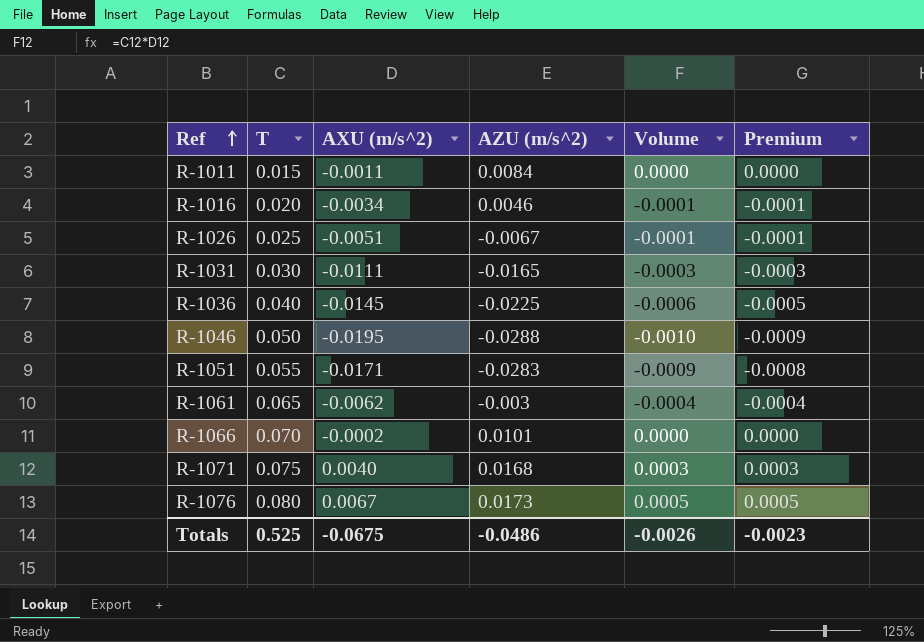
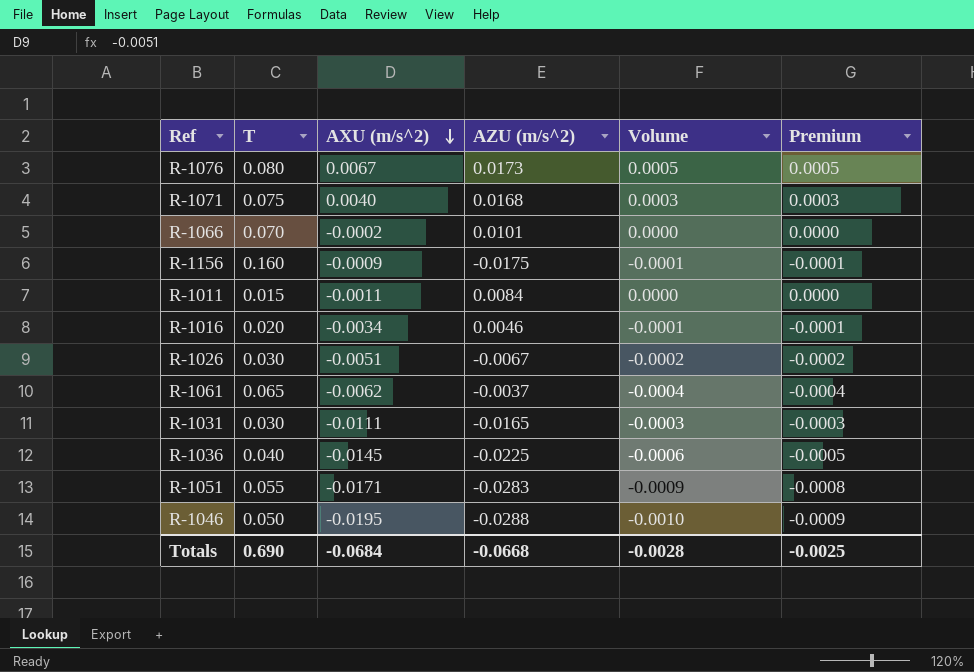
row order: Ref ascending -> AXU (m/s^2) descending
row R-1156: none -> 0.160 | -0.0009 | -0.0175 | -0.0001 | -0.0001
R-1026 | T: 0.025 -> 0.030
R-1026 | Volume: -0.0001 -> -0.0002
R-1026 | Premium: -0.0001 -> -0.0002
R-1061 | AZU (m/s^2): -0.003 -> -0.0037
Totals | T: 0.525 -> 0.690
Totals | AXU (m/s^2): -0.0675 -> -0.0684
Totals | AZU (m/s^2): -0.0486 -> -0.0668
Totals | Volume: -0.0026 -> -0.0028
Totals | Premium: -0.0023 -> -0.0025

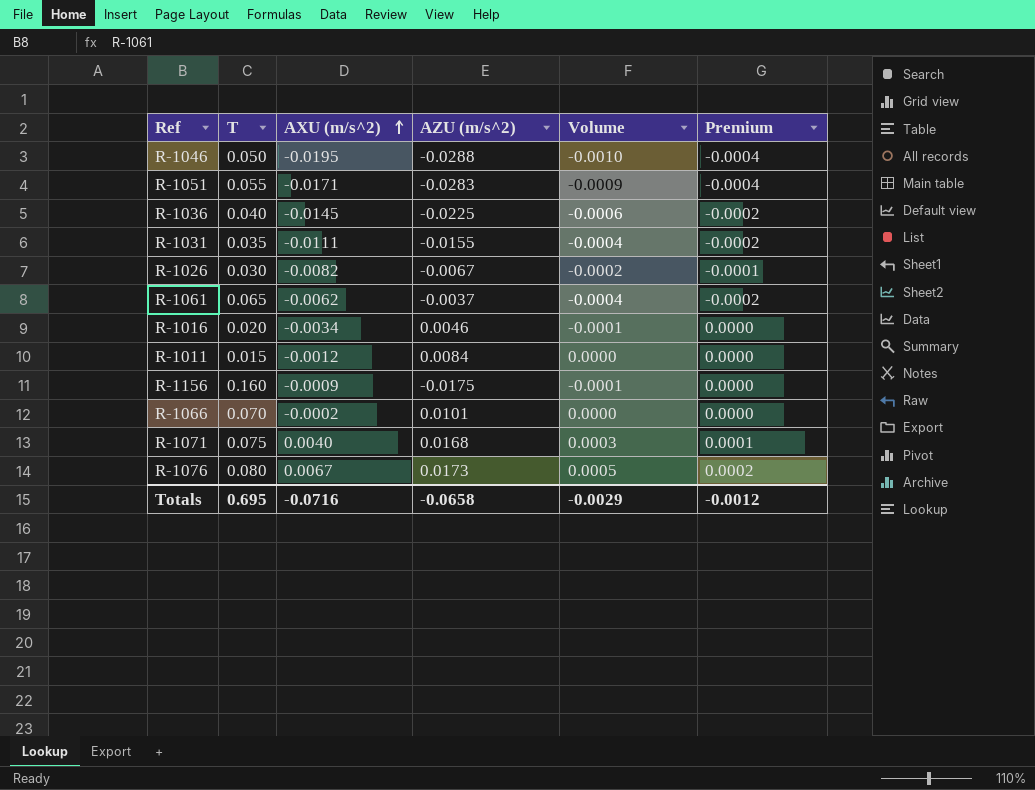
row order: AXU (m/s^2) descending -> AXU (m/s^2) ascending
column Premium | formula: [Volume] * 0.9 -> [Volume] * 0.4
R-1031 | T: 0.030 -> 0.035
R-1031 | AZU (m/s^2): -0.0165 -> -0.0155
R-1031 | Volume: -0.0003 -> -0.0004
R-1026 | AXU (m/s^2): -0.0051 -> -0.0082
R-1011 | AXU (m/s^2): -0.0011 -> -0.0012
Totals | T: 0.690 -> 0.695
Totals | AXU (m/s^2): -0.0684 -> -0.0716
Totals | AZU (m/s^2): -0.0668 -> -0.0658
Totals | Volume: -0.0028 -> -0.0029
Totals | Premium: -0.0025 -> -0.0012

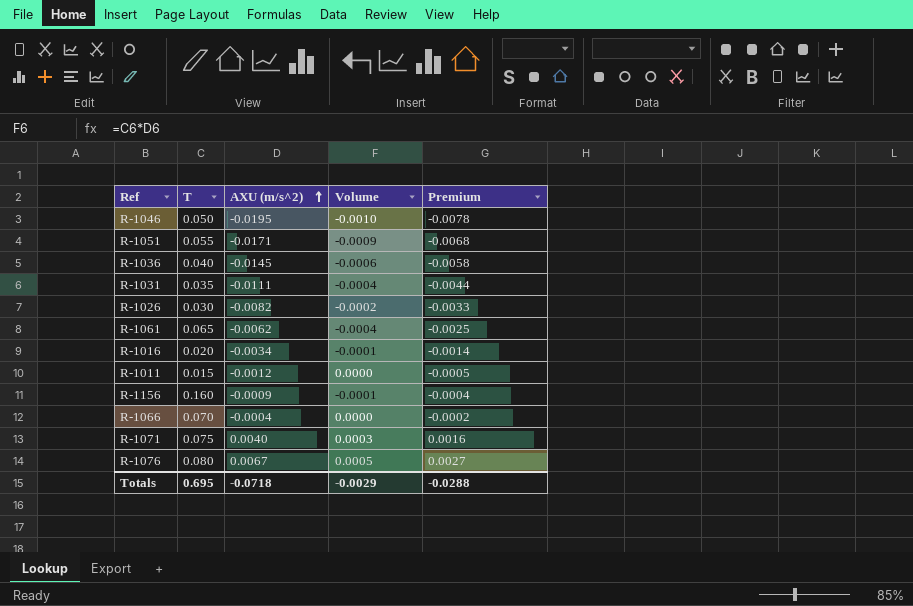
column AZU (m/s^2) | position: 4 -> none
column Premium | formula: [Volume] * 0.4 -> [AXU (m/s^2)] * 0.4
R-1066 | AXU (m/s^2): -0.0002 -> -0.0004
Totals | AXU (m/s^2): -0.0716 -> -0.0718
Totals | Premium: -0.0012 -> -0.0288

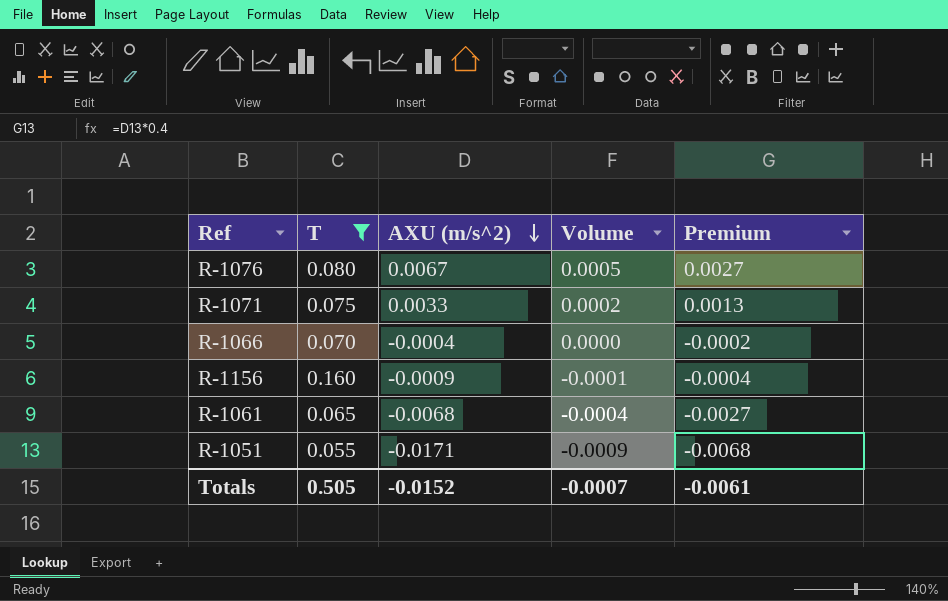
filter: none -> T >= 0.055
row order: AXU (m/s^2) ascending -> AXU (m/s^2) descending
R-1071 | AXU (m/s^2): 0.0040 -> 0.0033
R-1071 | Volume: 0.0003 -> 0.0002
R-1071 | Premium: 0.0016 -> 0.0013
R-1061 | AXU (m/s^2): -0.0062 -> -0.0068
R-1061 | Premium: -0.0025 -> -0.0027
Totals | T: 0.695 -> 0.505
Totals | AXU (m/s^2): -0.0718 -> -0.0152
Totals | Volume: -0.0029 -> -0.0007
Totals | Premium: -0.0288 -> -0.0061

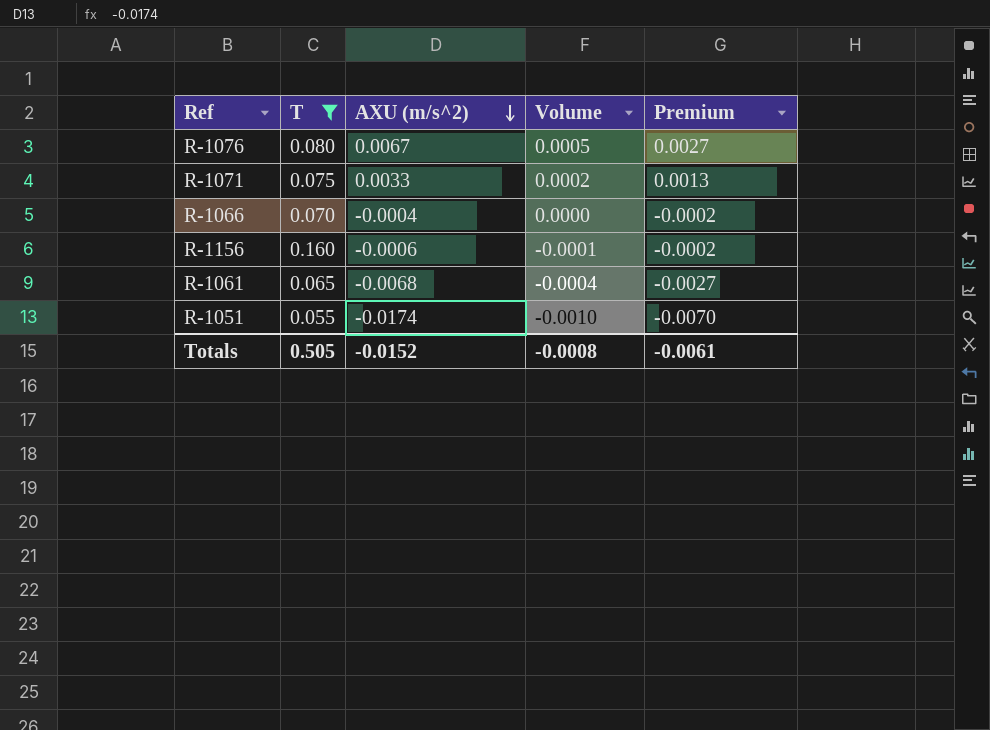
R-1156 | AXU (m/s^2): -0.0009 -> -0.0006
R-1156 | Premium: -0.0004 -> -0.0002
R-1051 | AXU (m/s^2): -0.0171 -> -0.0174
R-1051 | Volume: -0.0009 -> -0.0010
R-1051 | Premium: -0.0068 -> -0.0070
Totals | Volume: -0.0007 -> -0.0008

